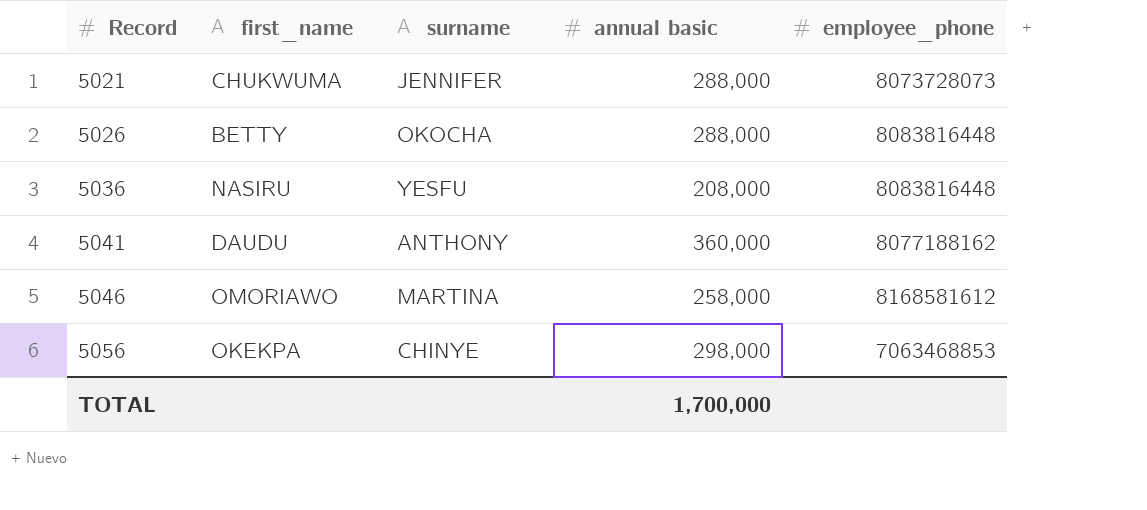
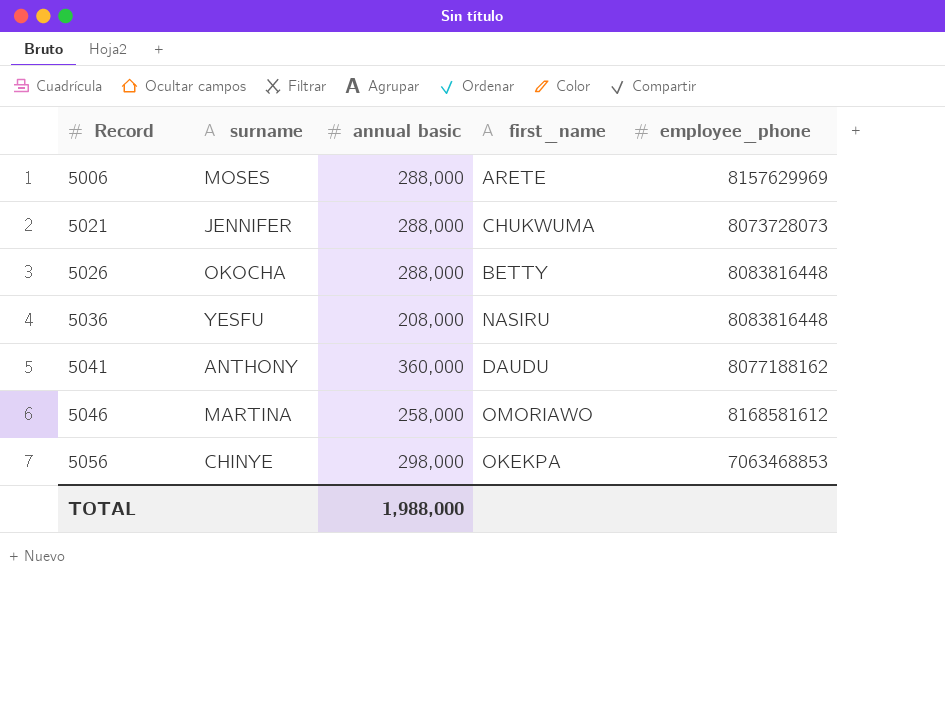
column first_name | position: 2 -> 4
row 5006: none -> MOSES | 288,000 | ARETE | 8157629969
TOTAL | annual basic: 1,700,000 -> 1,988,000

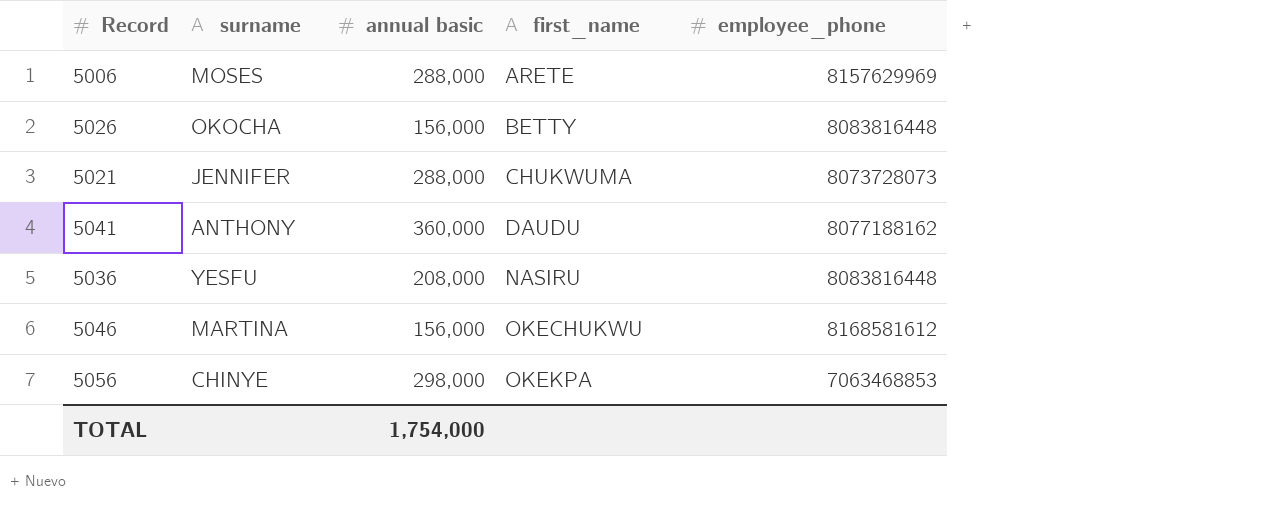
row order: Record ascending -> first_name ascending
5026 | annual basic: 288,000 -> 156,000
5046 | annual basic: 258,000 -> 156,000
5046 | first_name: OMORIAWO -> OKECHUKWU
TOTAL | annual basic: 1,988,000 -> 1,754,000

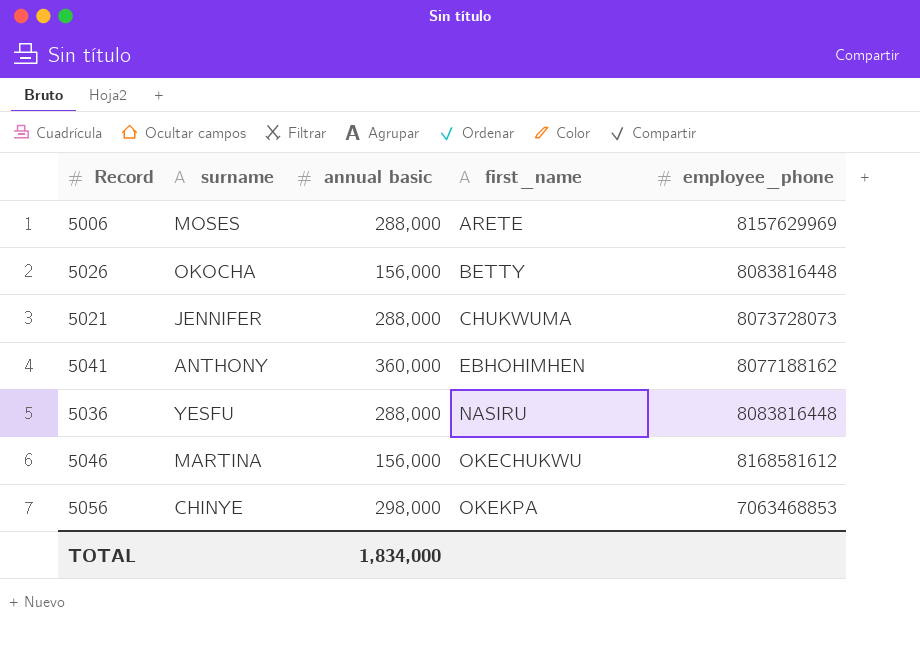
5041 | first_name: DAUDU -> EBHOHIMHEN
5036 | annual basic: 208,000 -> 288,000
TOTAL | annual basic: 1,754,000 -> 1,834,000

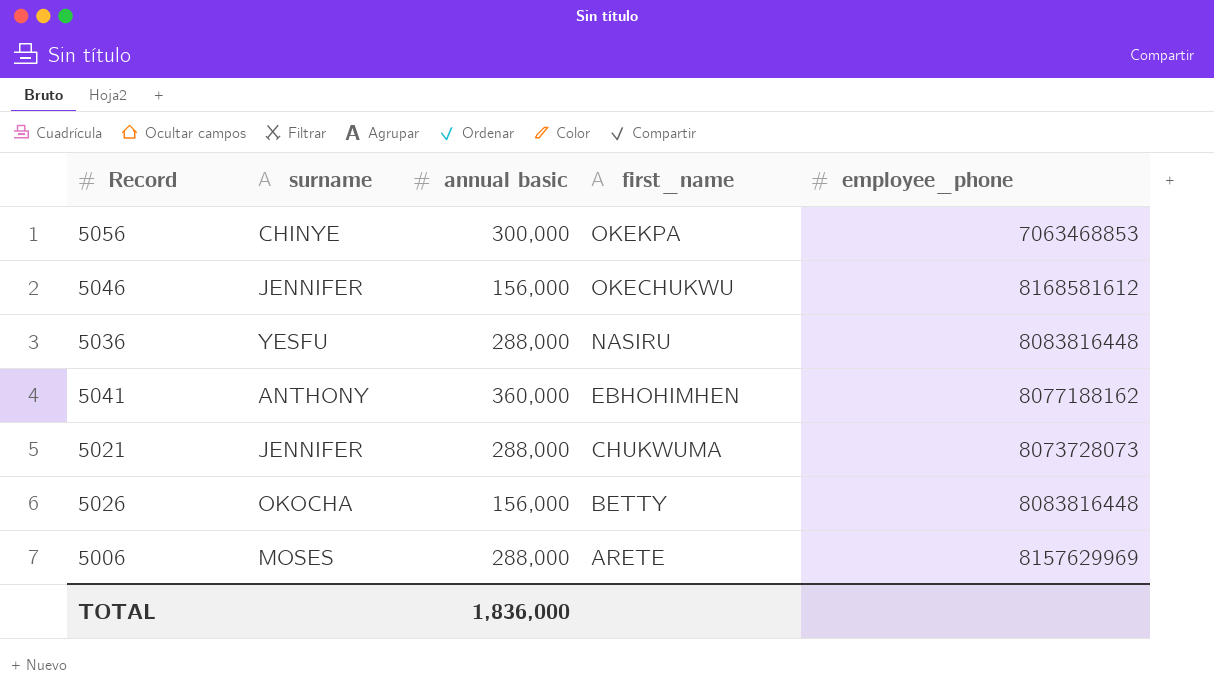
row order: first_name ascending -> first_name descending
5056 | annual basic: 298,000 -> 300,000
5046 | surname: MARTINA -> JENNIFER
TOTAL | annual basic: 1,834,000 -> 1,836,000

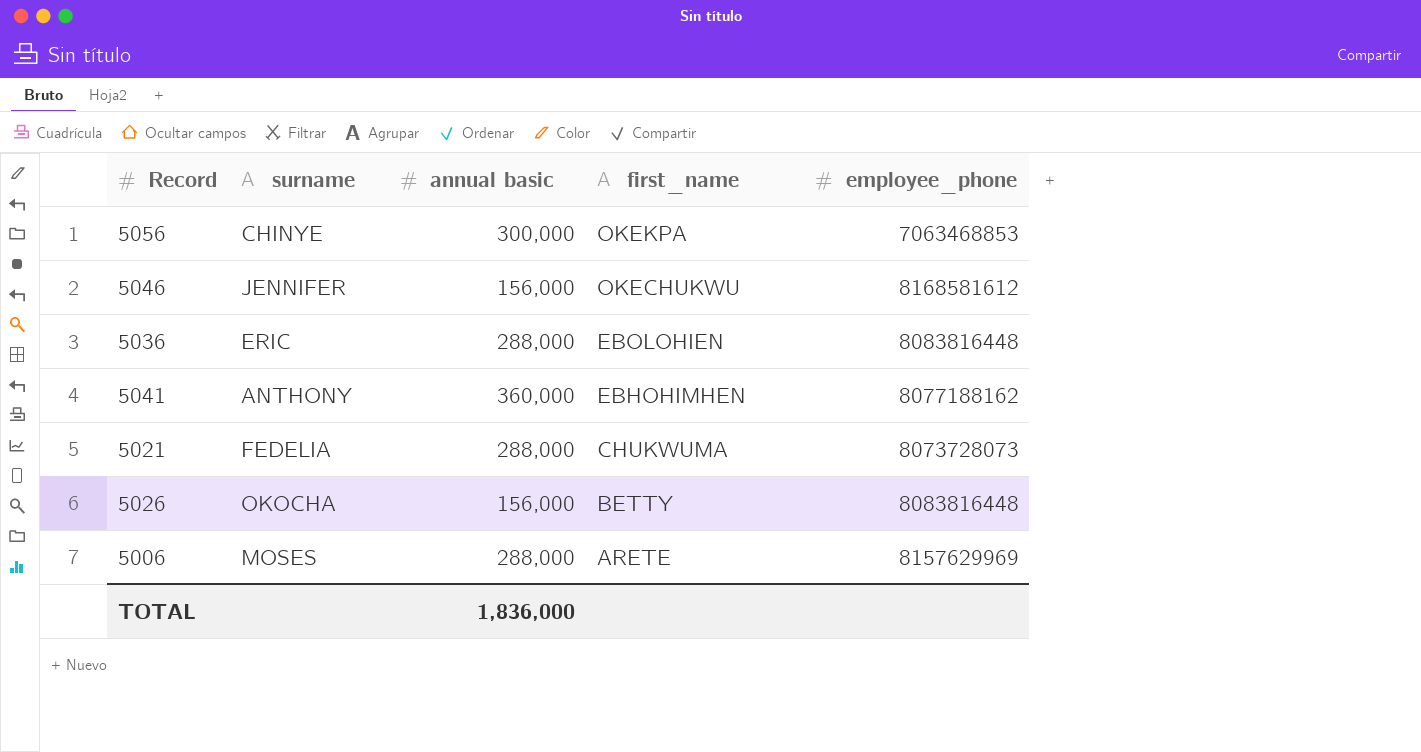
5036 | surname: YESFU -> ERIC
5036 | first_name: NASIRU -> EBOLOHIEN
5021 | surname: JENNIFER -> FEDELIA

